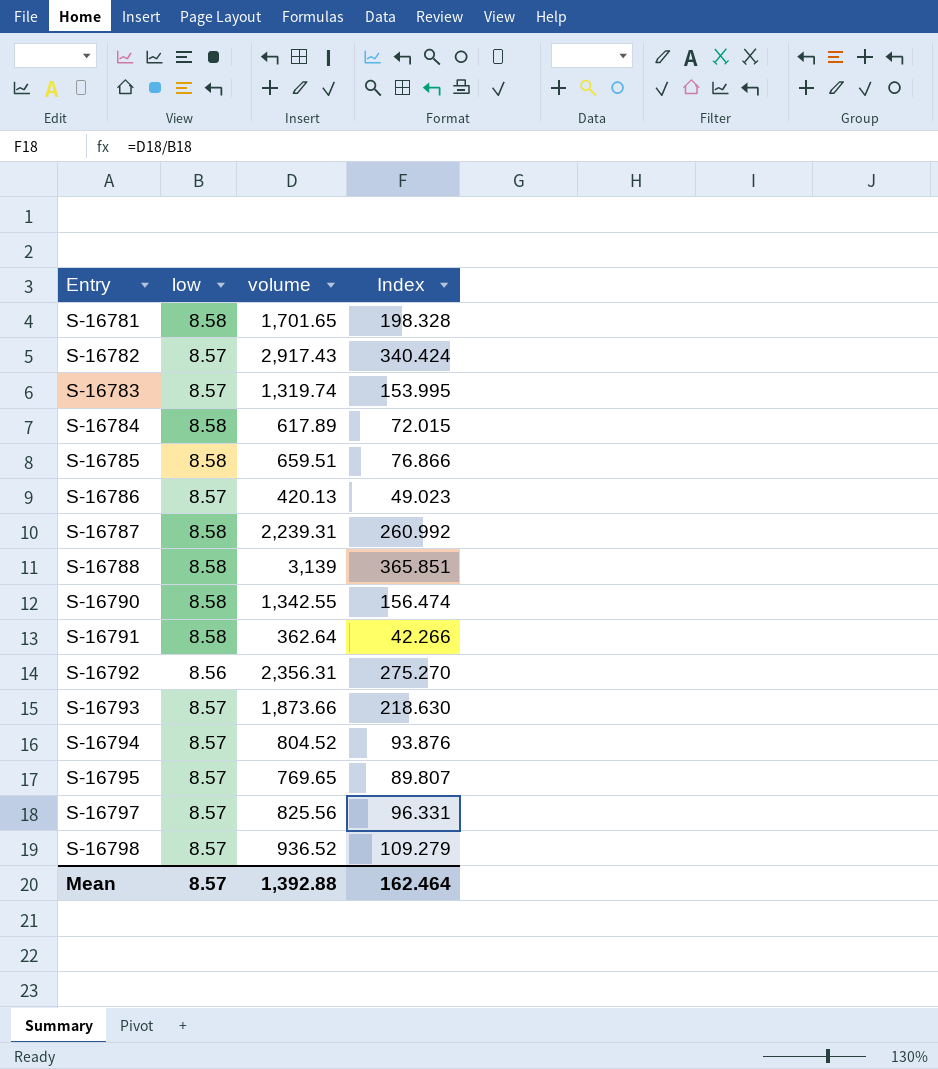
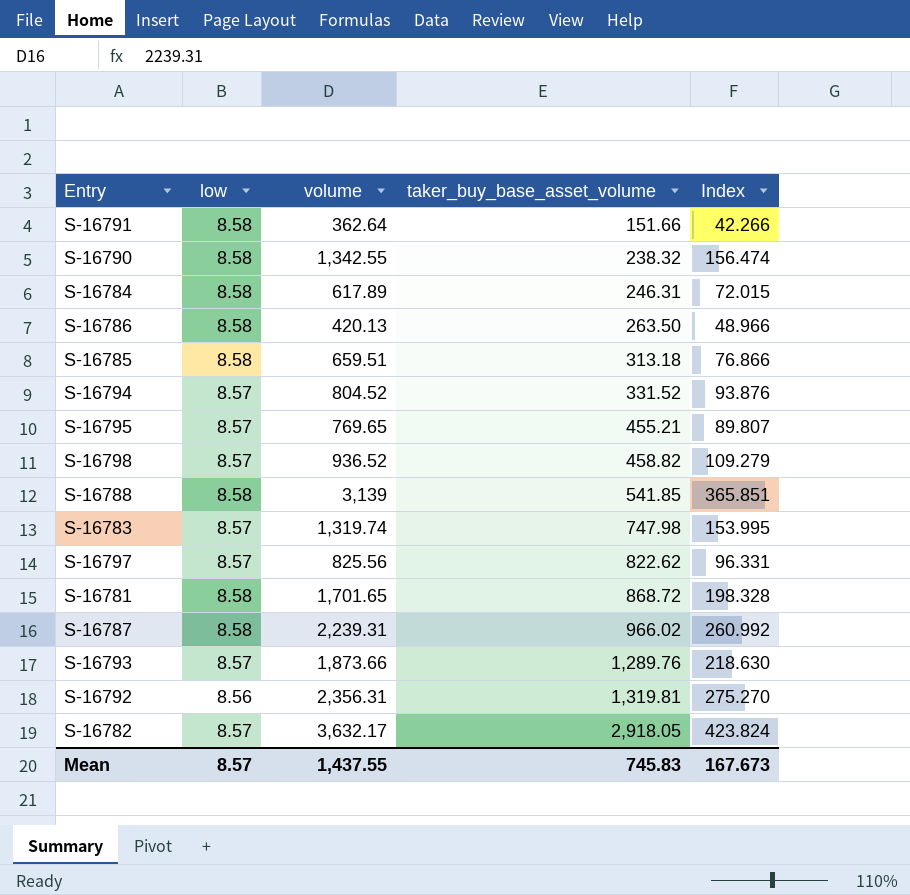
row order: Entry ascending -> taker_buy_base_asset_volume ascending
column taker_buy_base_asset_volume | position: none -> 4
S-16786 | low: 8.57 -> 8.58
S-16786 | Index: 49.023 -> 48.966
S-16782 | volume: 2,917.43 -> 3,632.17
S-16782 | Index: 340.424 -> 423.824
Mean | volume: 1,392.88 -> 1,437.55
Mean | Index: 162.464 -> 167.673

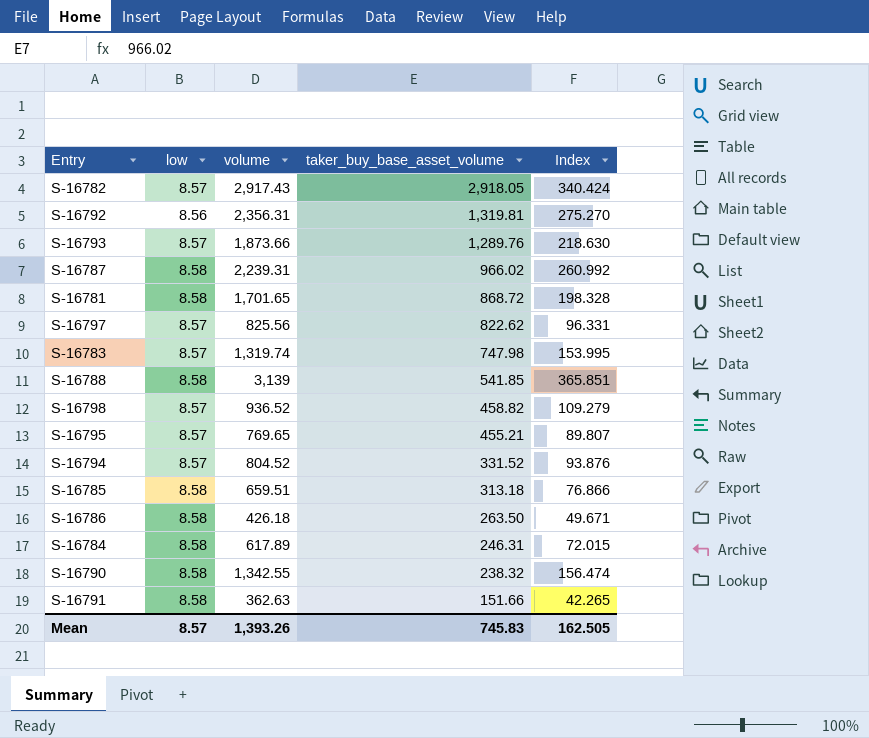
row order: taker_buy_base_asset_volume ascending -> taker_buy_base_asset_volume descending
S-16782 | volume: 3,632.17 -> 2,917.43
S-16782 | Index: 423.824 -> 340.424
S-16786 | volume: 420.13 -> 426.18
S-16786 | Index: 48.966 -> 49.671
S-16791 | volume: 362.64 -> 362.63
S-16791 | Index: 42.266 -> 42.265
Mean | volume: 1,437.55 -> 1,393.26
Mean | Index: 167.673 -> 162.505

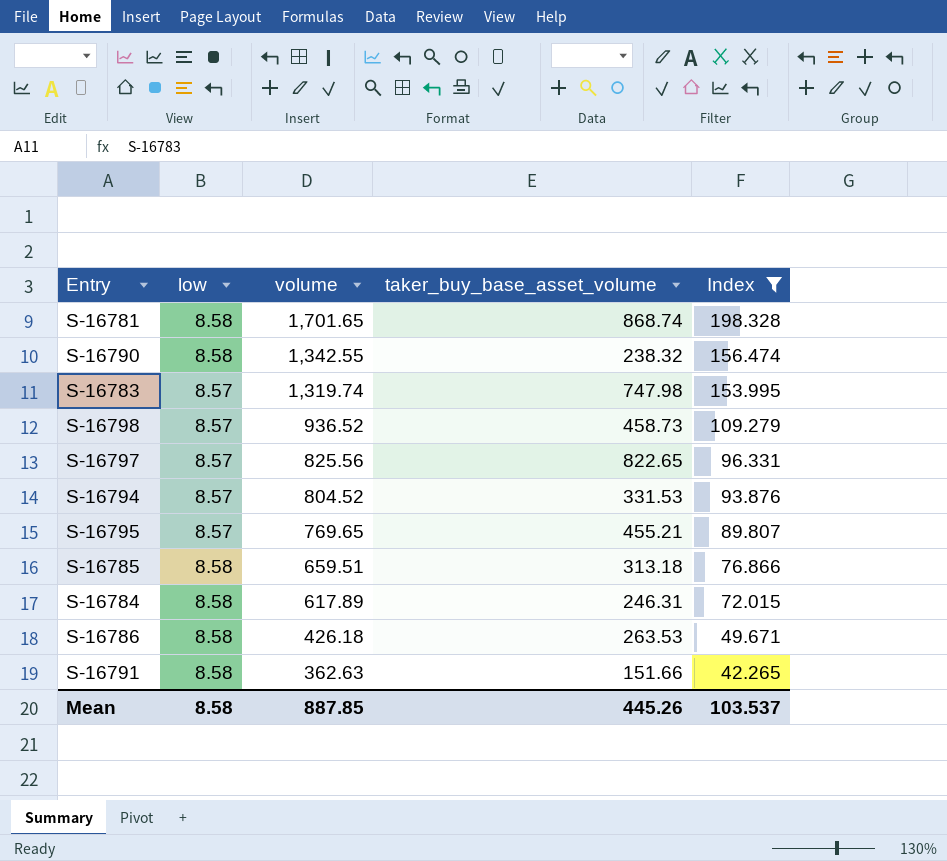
filter: none -> Index <= 198.328
row order: taker_buy_base_asset_volume descending -> volume descending
S-16781 | taker_buy_base_asset_volume: 868.72 -> 868.74
S-16798 | taker_buy_base_asset_volume: 458.82 -> 458.73
S-16797 | taker_buy_base_asset_volume: 822.62 -> 822.65
S-16794 | taker_buy_base_asset_volume: 331.52 -> 331.53
S-16786 | taker_buy_base_asset_volume: 263.50 -> 263.53
Mean | low: 8.57 -> 8.58
Mean | volume: 1,393.26 -> 887.85
Mean | taker_buy_base_asset_volume: 745.83 -> 445.26
Mean | Index: 162.505 -> 103.537

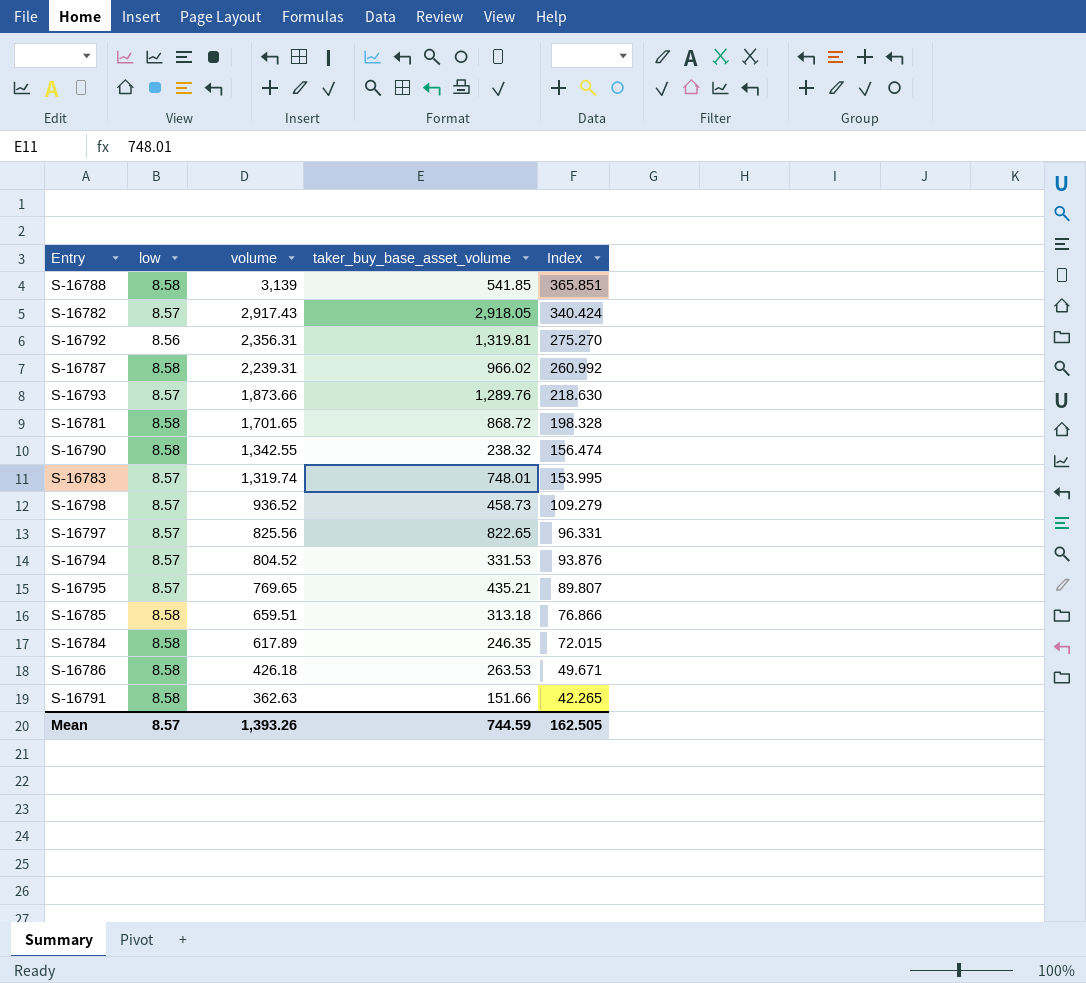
filter: Index <= 198.328 -> none
S-16781 | taker_buy_base_asset_volume: 868.74 -> 868.72
S-16783 | taker_buy_base_asset_volume: 747.98 -> 748.01
S-16795 | taker_buy_base_asset_volume: 455.21 -> 435.21
S-16784 | taker_buy_base_asset_volume: 246.31 -> 246.35
Mean | low: 8.58 -> 8.57
Mean | volume: 887.85 -> 1,393.26
Mean | taker_buy_base_asset_volume: 445.26 -> 744.59
Mean | Index: 103.537 -> 162.505

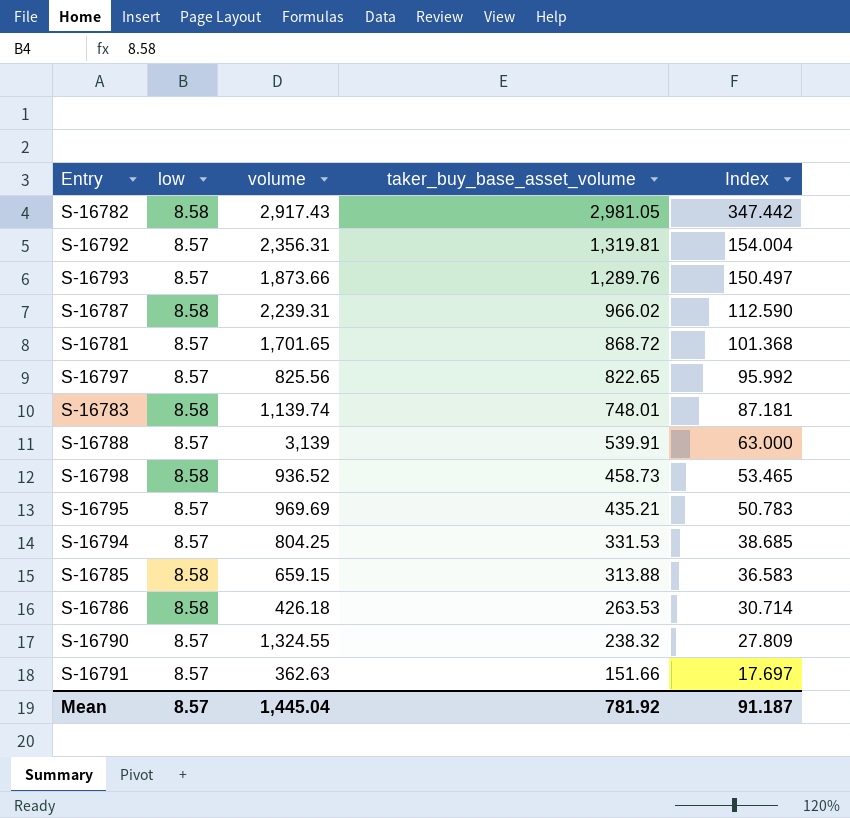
row order: volume descending -> taker_buy_base_asset_volume descending
column Index | formula: [volume] / [low] -> [taker_buy_base_asset_volume] / [low]
row S-16784: 8.58 | 617.89 | 246.35 | 72.015 -> none
S-16782 | low: 8.57 -> 8.58
S-16782 | taker_buy_base_asset_volume: 2,918.05 -> 2,981.05
S-16792 | low: 8.56 -> 8.57
S-16781 | low: 8.58 -> 8.57
S-16783 | low: 8.57 -> 8.58
S-16783 | volume: 1,319.74 -> 1,139.74
S-16788 | low: 8.58 -> 8.57
S-16788 | taker_buy_base_asset_volume: 541.85 -> 539.91
S-16798 | low: 8.57 -> 8.58
S-16795 | volume: 769.65 -> 969.69
S-16794 | volume: 804.52 -> 804.25
S-16785 | volume: 659.51 -> 659.15
S-16785 | taker_buy_base_asset_volume: 313.18 -> 313.88
S-16790 | low: 8.58 -> 8.57
S-16790 | volume: 1,342.55 -> 1,324.55
S-16791 | low: 8.58 -> 8.57
Mean | volume: 1,393.26 -> 1,445.04
Mean | taker_buy_base_asset_volume: 744.59 -> 781.92
Mean | Index: 162.505 -> 91.187

